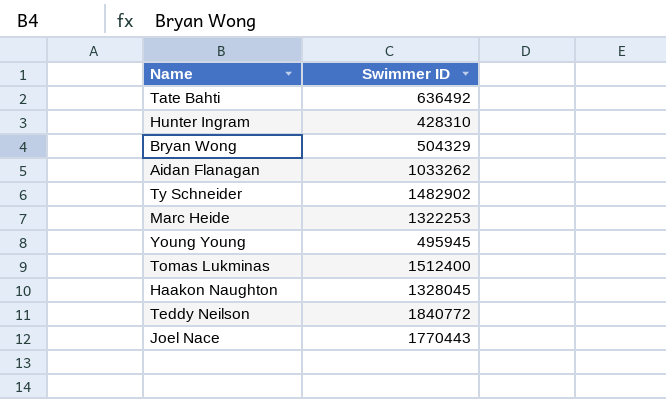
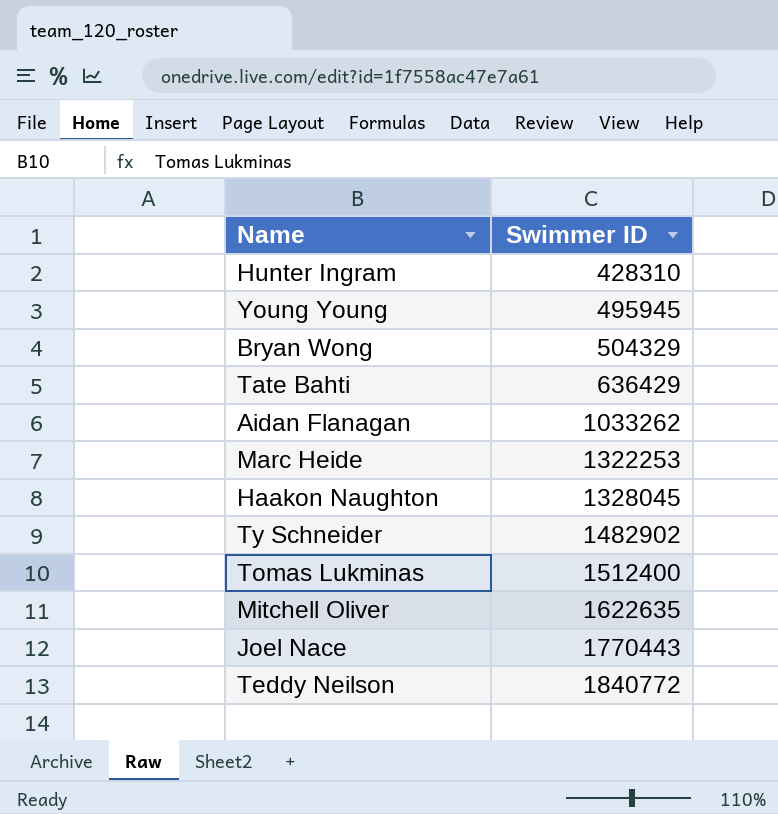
row order: none -> Swimmer ID ascending
Tate Bahti | Swimmer ID: 636492 -> 636429
row Mitchell Oliver: none -> 1622635

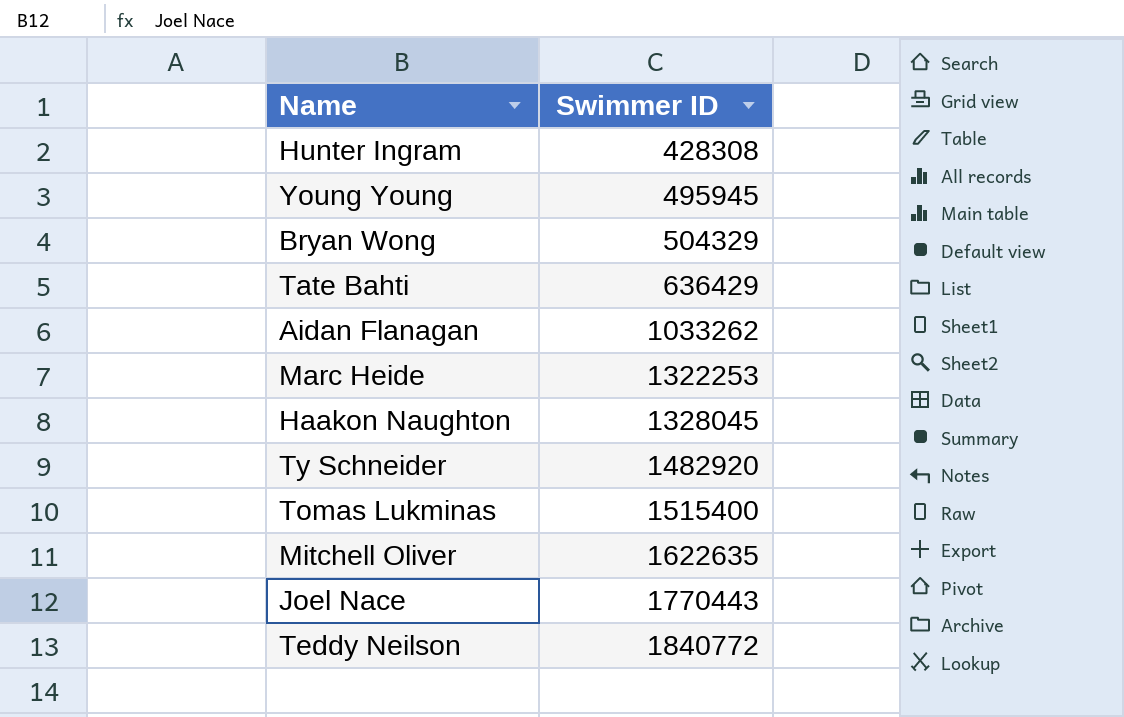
Hunter Ingram | Swimmer ID: 428310 -> 428308
Ty Schneider | Swimmer ID: 1482902 -> 1482920
Tomas Lukminas | Swimmer ID: 1512400 -> 1515400

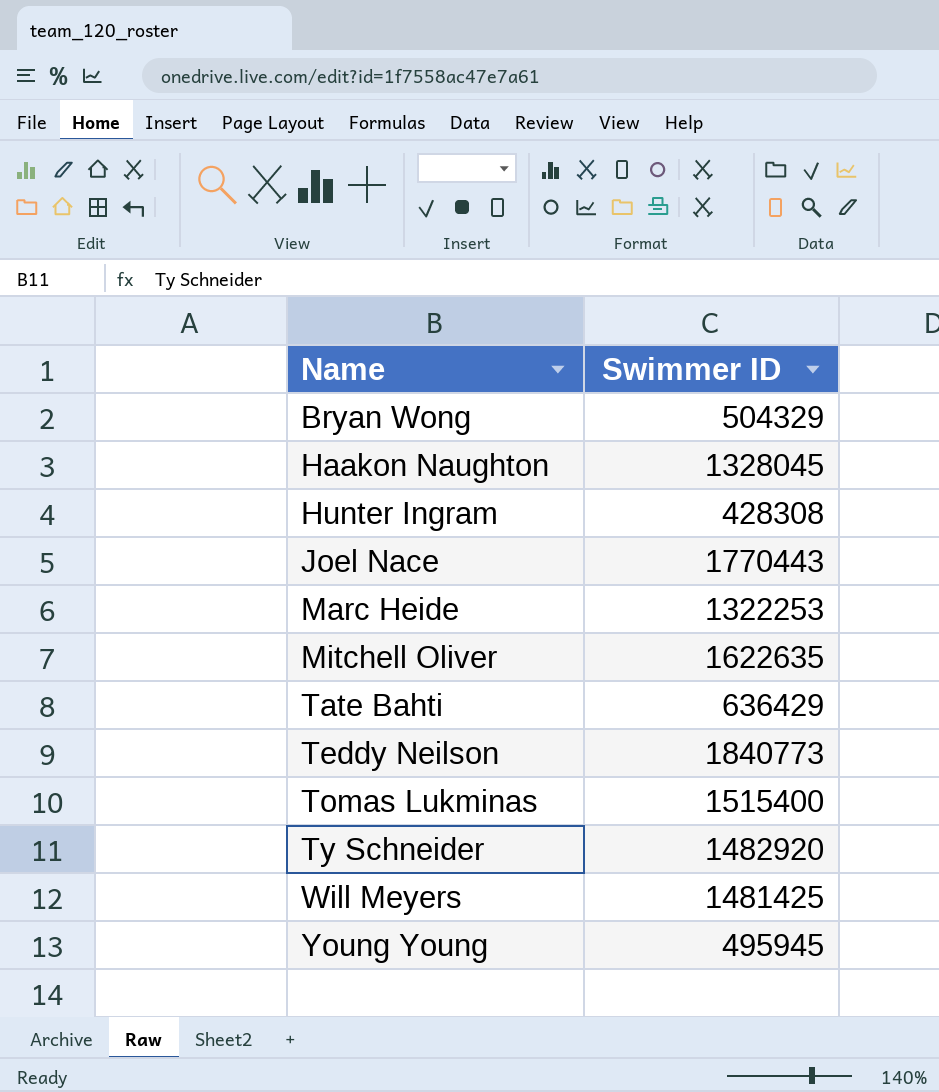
row order: Swimmer ID ascending -> Name ascending
row Aidan Flanagan: 1033262 -> none
Teddy Neilson | Swimmer ID: 1840772 -> 1840773
row Will Meyers: none -> 1481425

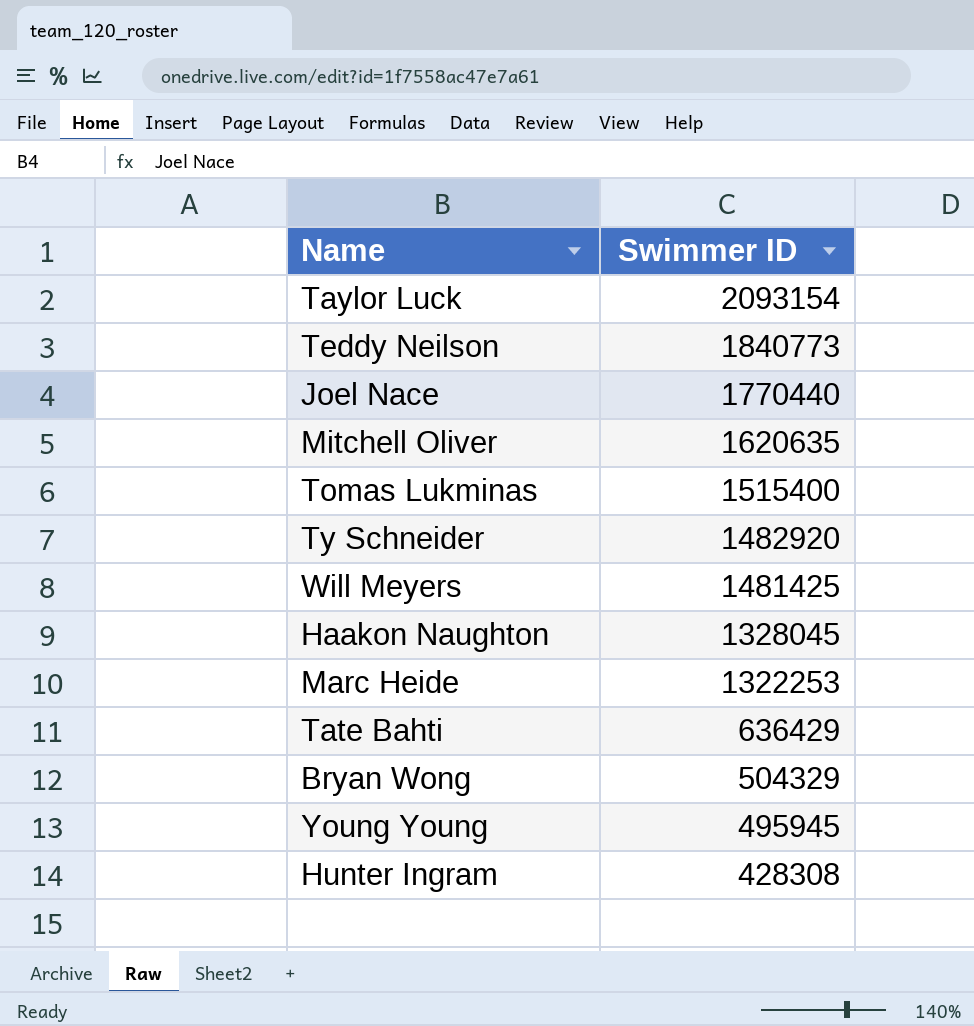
row order: Name ascending -> Swimmer ID descending
row Taylor Luck: none -> 2093154
Joel Nace | Swimmer ID: 1770443 -> 1770440
Mitchell Oliver | Swimmer ID: 1622635 -> 1620635

